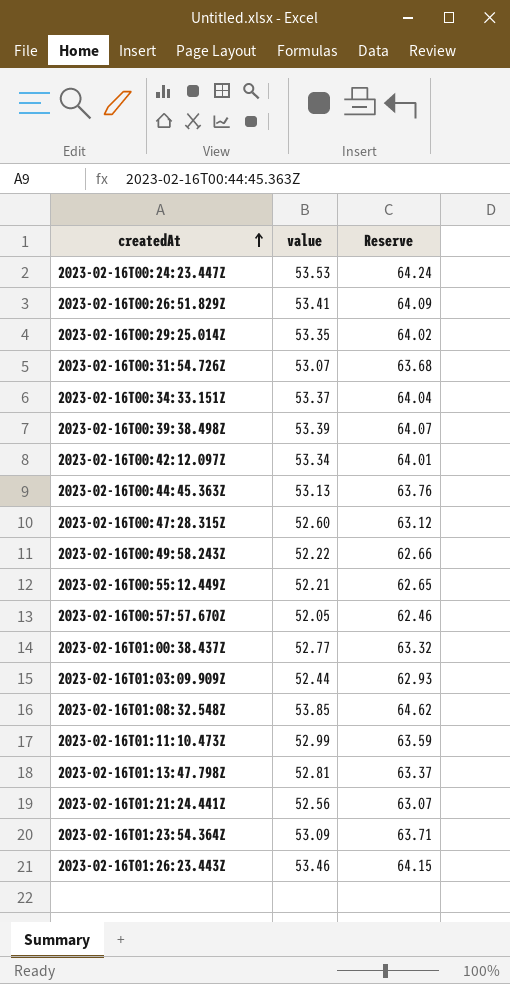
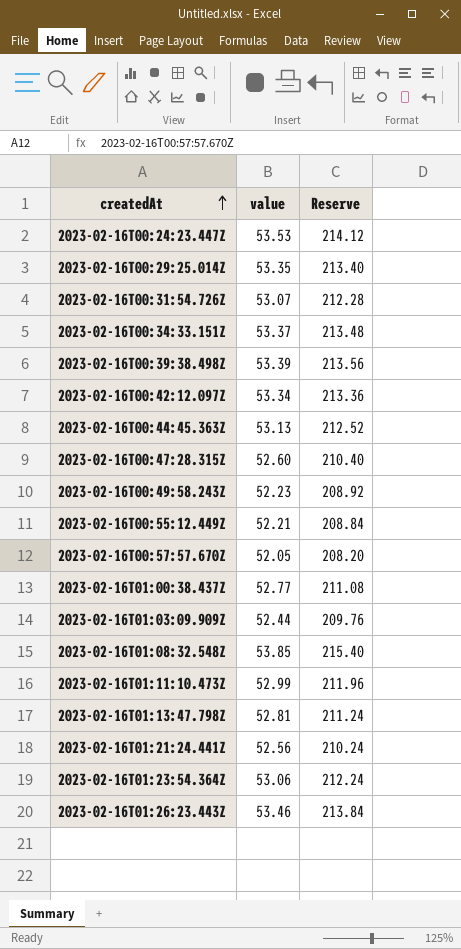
column Reserve | formula: [value] * 1.2 -> [value] * 4
row 2023-02-16T00:26:51.829Z: 53.41 | 64.09 -> none
2023-02-16T00:49:58.243Z | value: 52.22 -> 52.23
2023-02-16T01:23:54.364Z | value: 53.09 -> 53.06

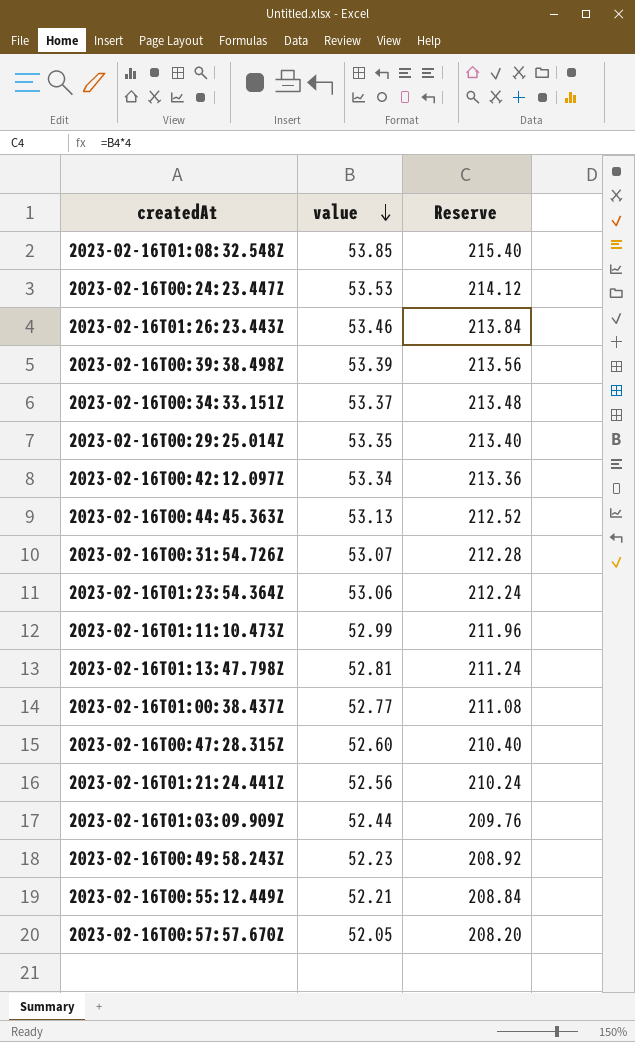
row order: createdAt ascending -> value descending

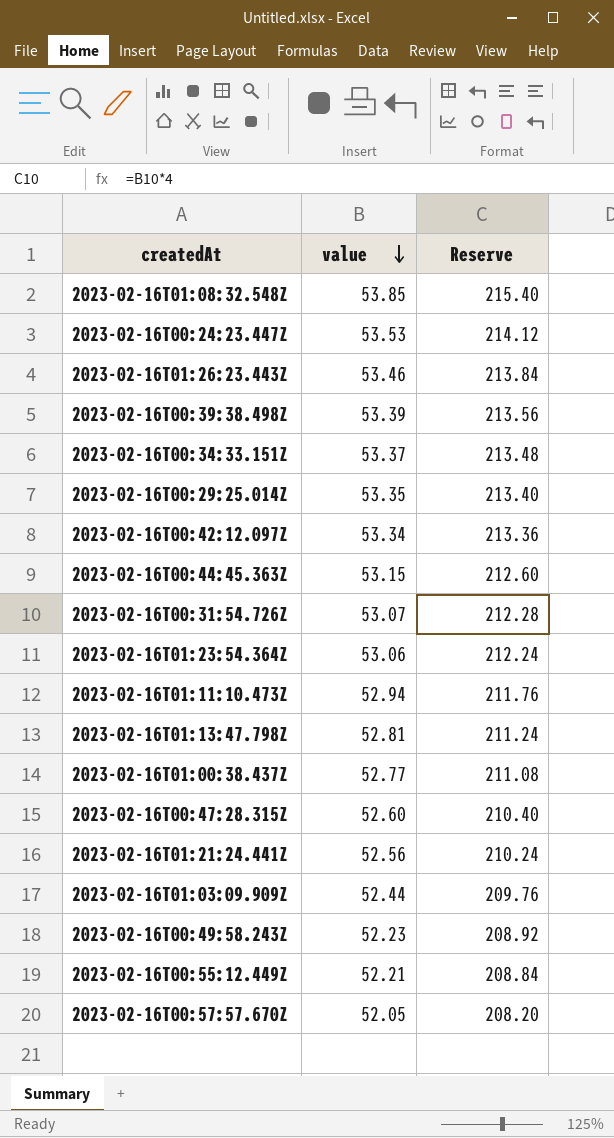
2023-02-16T00:44:45.363Z | value: 53.13 -> 53.15
2023-02-16T00:44:45.363Z | Reserve: 212.52 -> 212.60
2023-02-16T01:11:10.473Z | value: 52.99 -> 52.94
2023-02-16T01:11:10.473Z | Reserve: 211.96 -> 211.76

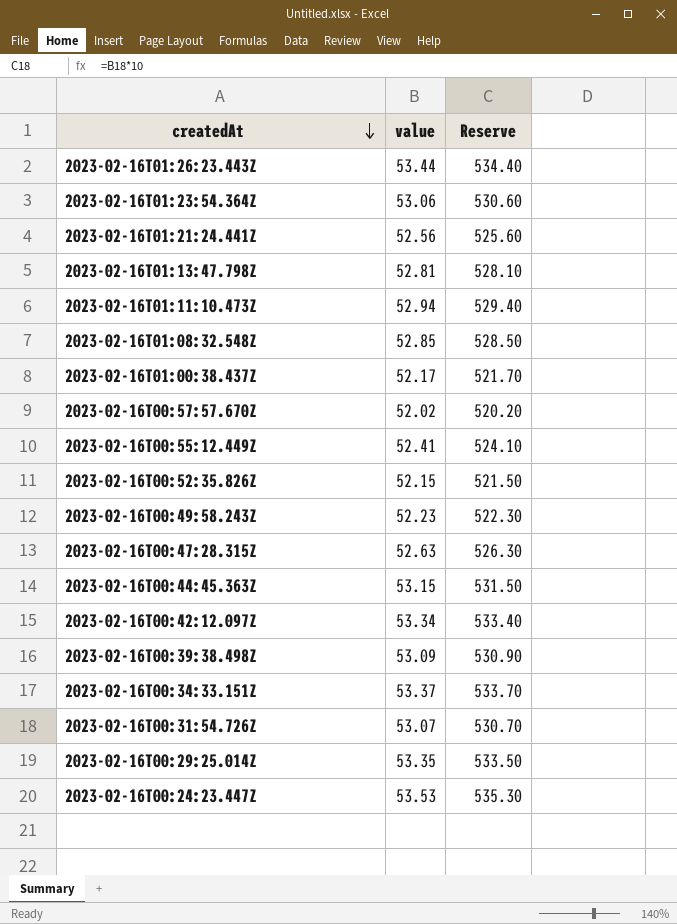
row order: value descending -> createdAt descending
column Reserve | formula: [value] * 4 -> [value] * 10
row 2023-02-16T01:03:09.909Z: 52.44 | 209.76 -> none
2023-02-16T01:26:23.443Z | value: 53.46 -> 53.44
2023-02-16T01:08:32.548Z | value: 53.85 -> 52.85
2023-02-16T01:00:38.437Z | value: 52.77 -> 52.17
2023-02-16T00:57:57.670Z | value: 52.05 -> 52.02
2023-02-16T00:55:12.449Z | value: 52.21 -> 52.41
row 2023-02-16T00:52:35.826Z: none -> 52.15 | 521.50
2023-02-16T00:47:28.315Z | value: 52.60 -> 52.63
2023-02-16T00:39:38.498Z | value: 53.39 -> 53.09

